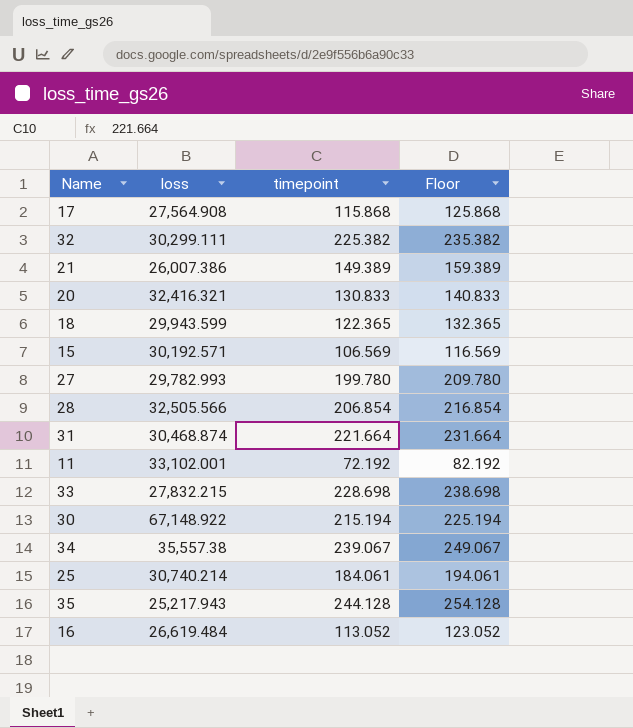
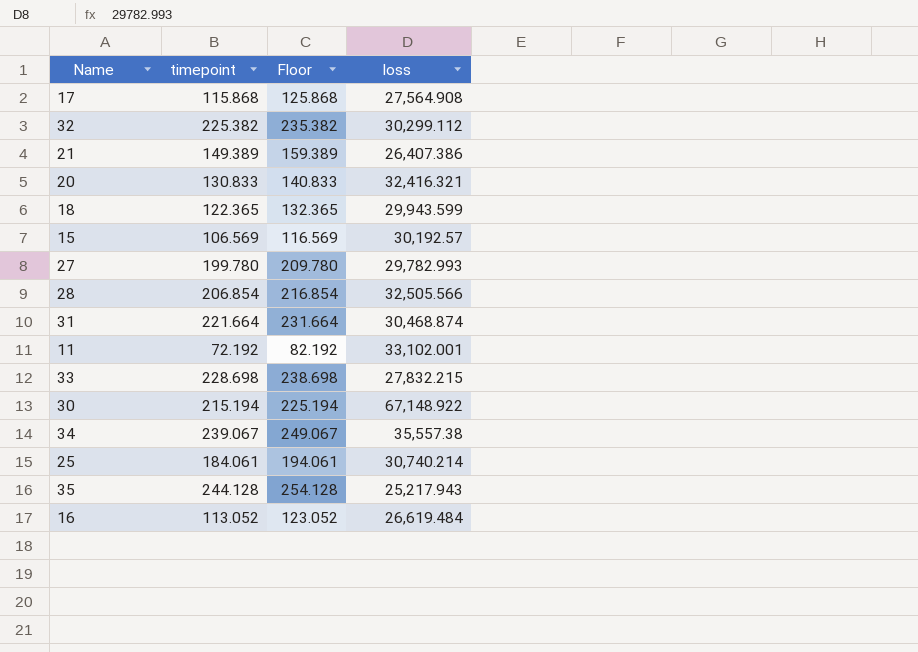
column loss | position: 2 -> 4
32 | loss: 30,299.111 -> 30,299.112
21 | loss: 26,007.386 -> 26,407.386
15 | loss: 30,192.571 -> 30,192.57

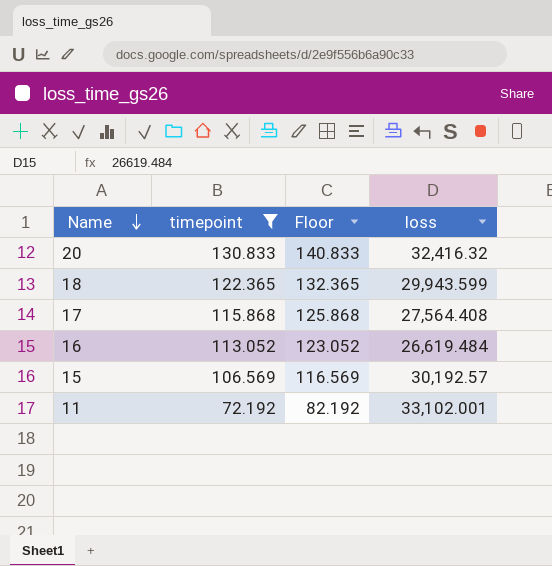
filter: none -> timepoint <= 130.833
row order: none -> Name descending
20 | loss: 32,416.321 -> 32,416.32
17 | loss: 27,564.908 -> 27,564.408

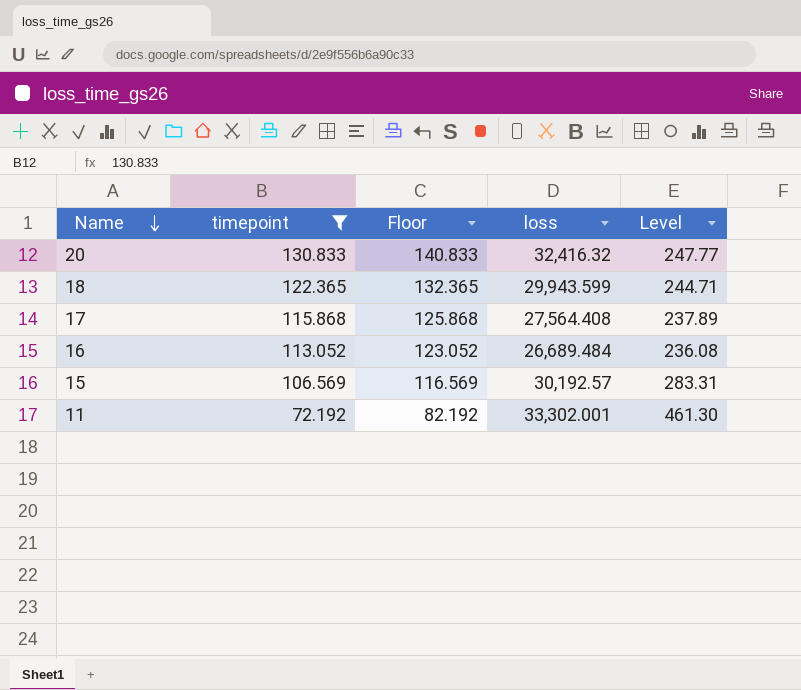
column Level | formula: none -> [loss] / [timepoint]
16 | loss: 26,619.484 -> 26,689.484
11 | loss: 33,102.001 -> 33,302.001

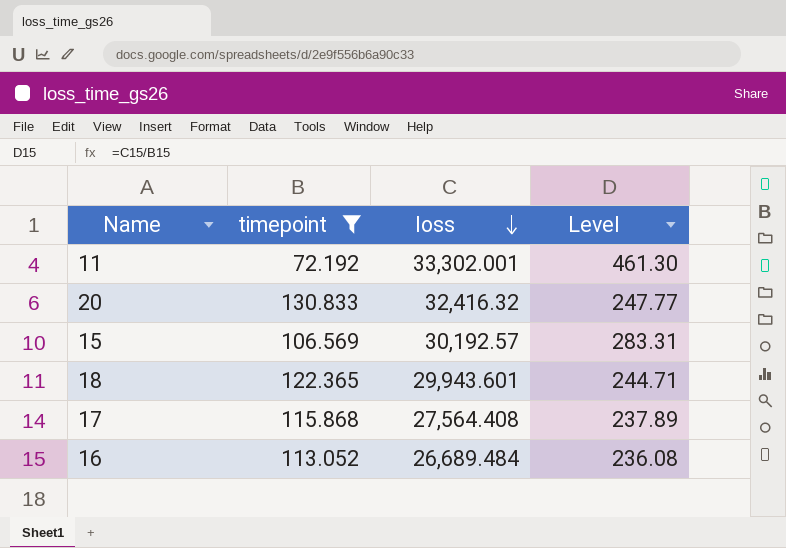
row order: Name descending -> loss descending
column Floor | formula: [timepoint] + 10 -> none
18 | loss: 29,943.599 -> 29,943.601

